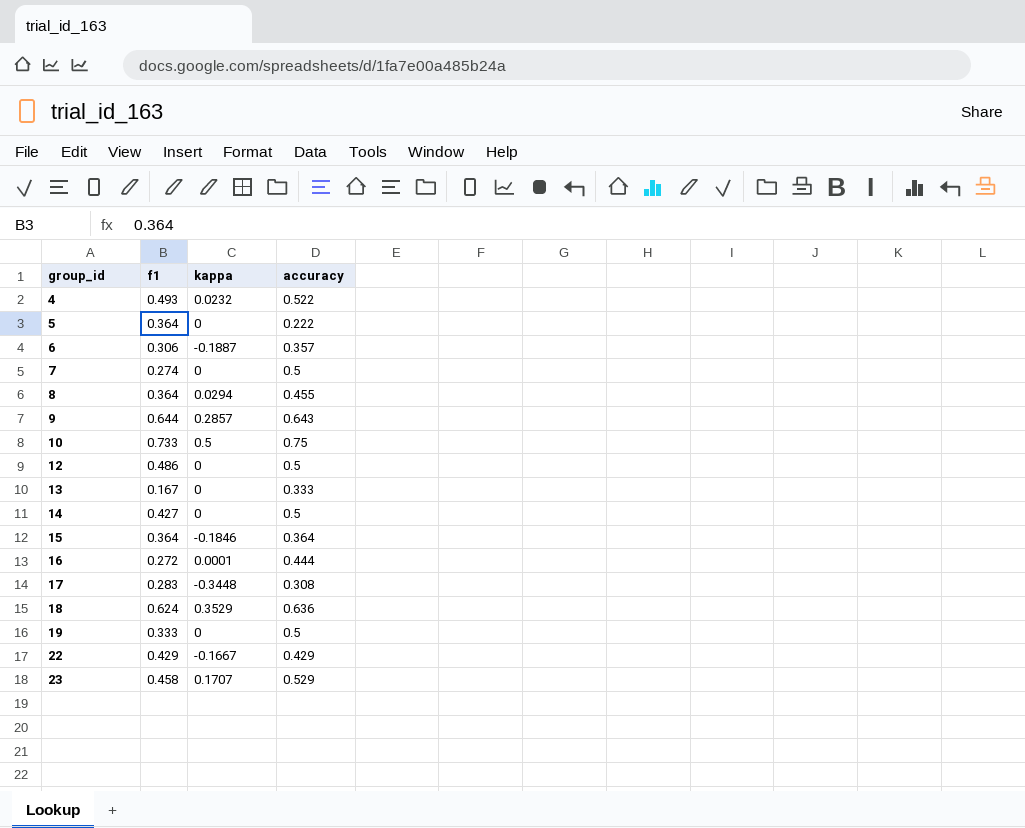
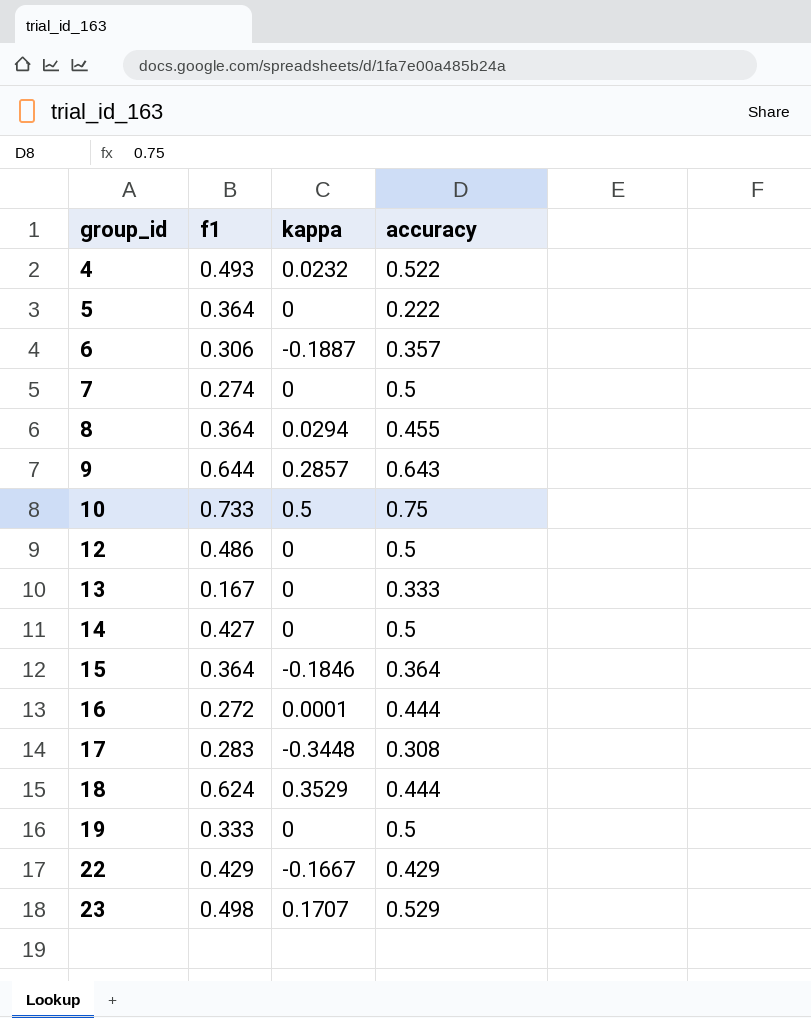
18 | accuracy: 0.636 -> 0.444
23 | f1: 0.458 -> 0.498

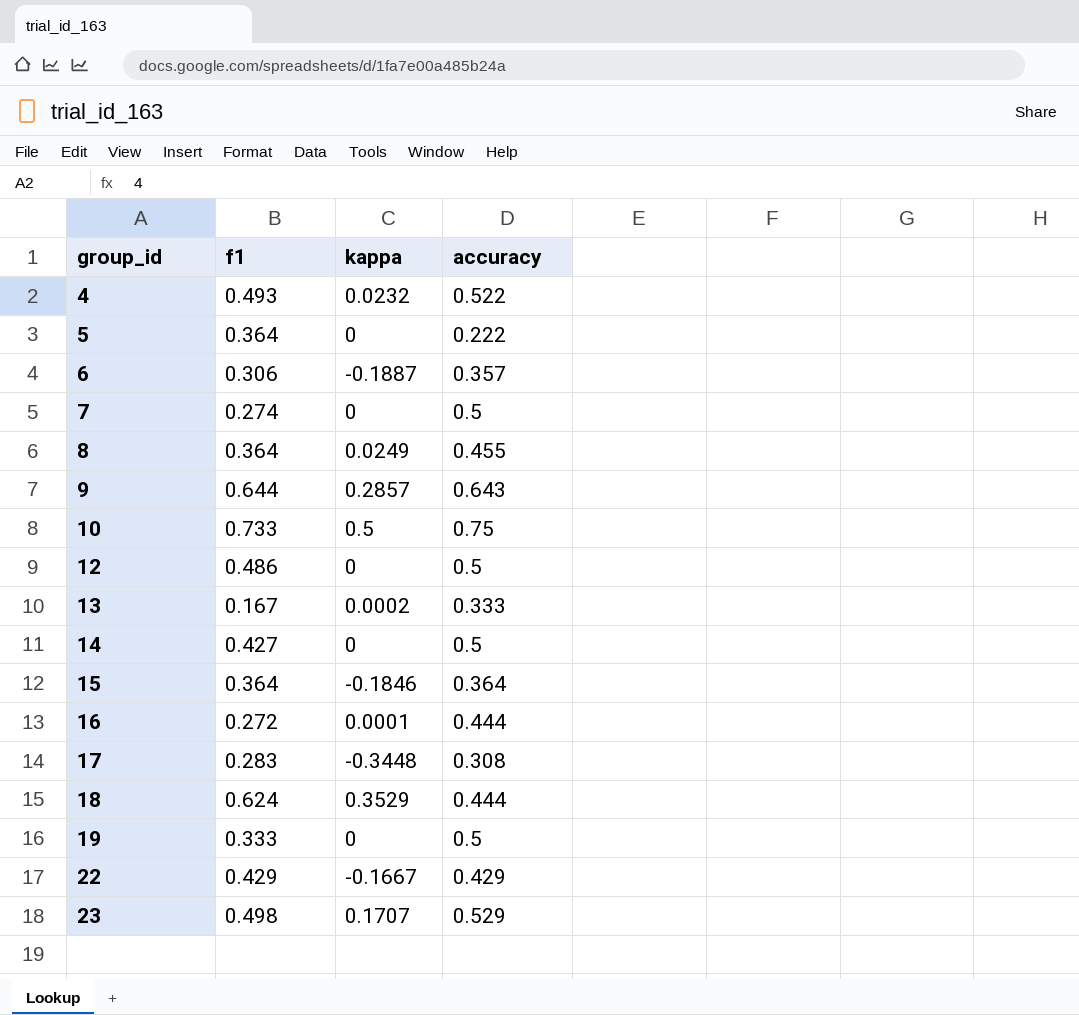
8 | kappa: 0.0294 -> 0.0249
13 | kappa: 0 -> 0.0002

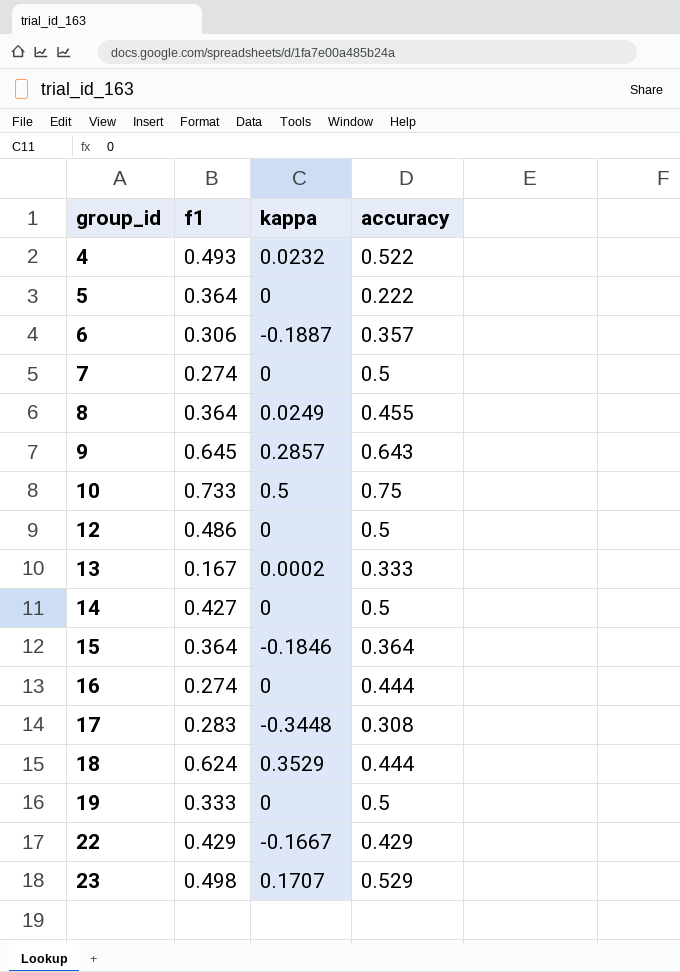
9 | f1: 0.644 -> 0.645
16 | f1: 0.272 -> 0.274
16 | kappa: 0.0001 -> 0

